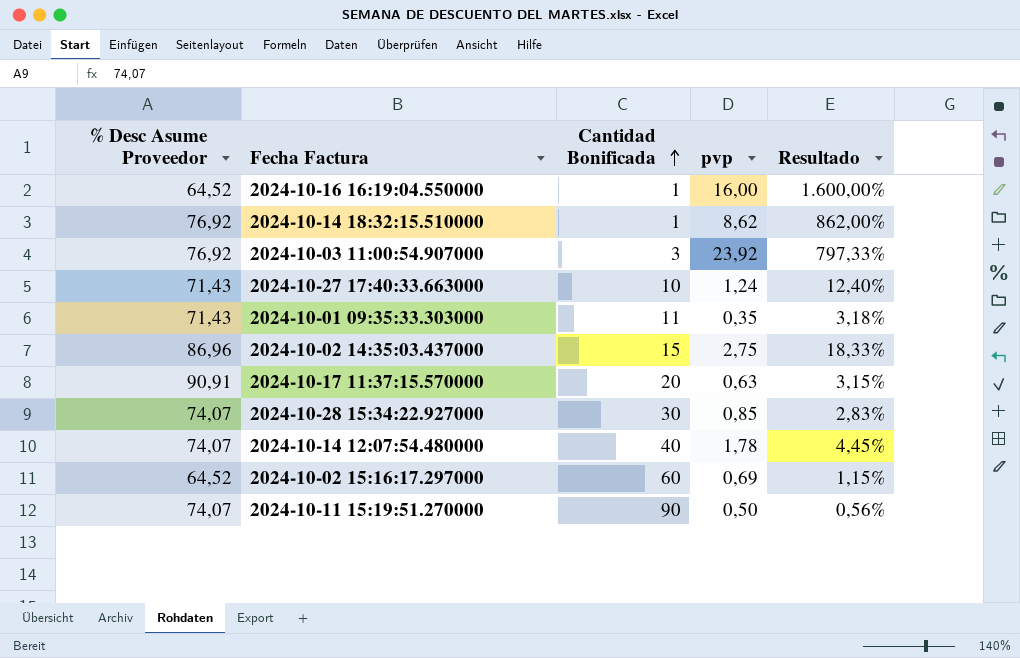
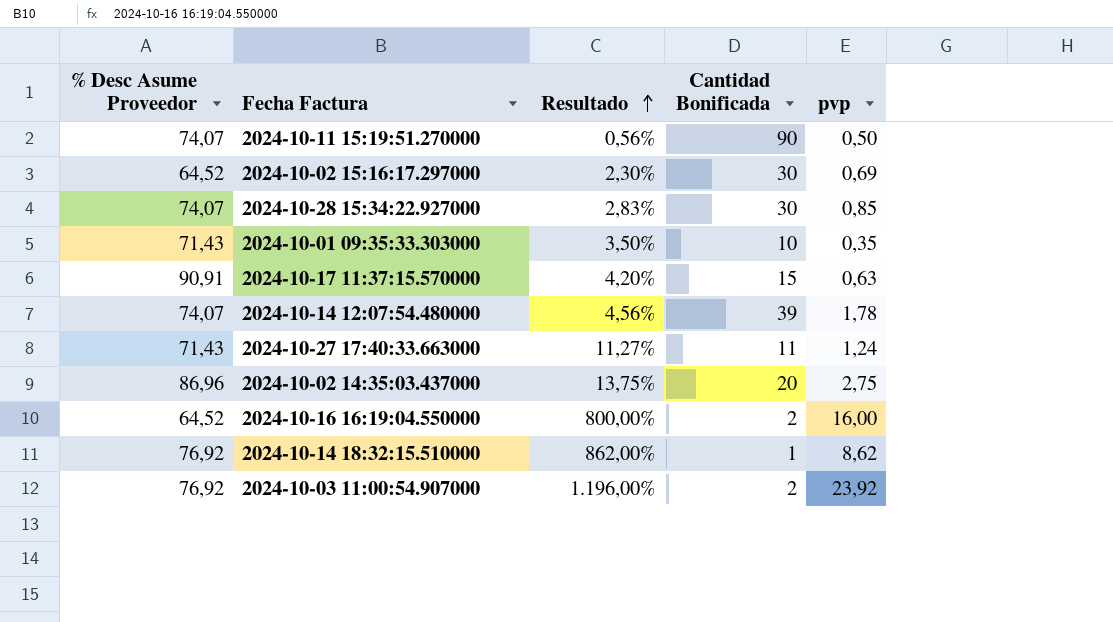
row order: Cantidad Bonificada ascending -> Resultado ascending
column Resultado | position: 5 -> 3
2024-10-02 15:16:17.297000 | Resultado: 1,15% -> 2,30%
2024-10-02 15:16:17.297000 | Cantidad Bonificada: 60 -> 30
2024-10-01 09:35:33.303000 | Resultado: 3,18% -> 3,50%
2024-10-01 09:35:33.303000 | Cantidad Bonificada: 11 -> 10
2024-10-17 11:37:15.570000 | Resultado: 3,15% -> 4,20%
2024-10-17 11:37:15.570000 | Cantidad Bonificada: 20 -> 15
2024-10-14 12:07:54.480000 | Resultado: 4,45% -> 4,56%
2024-10-14 12:07:54.480000 | Cantidad Bonificada: 40 -> 39
2024-10-27 17:40:33.663000 | Resultado: 12,40% -> 11,27%
2024-10-27 17:40:33.663000 | Cantidad Bonificada: 10 -> 11
2024-10-02 14:35:03.437000 | Resultado: 18,33% -> 13,75%
2024-10-02 14:35:03.437000 | Cantidad Bonificada: 15 -> 20
2024-10-16 16:19:04.550000 | Resultado: 1.600,00% -> 800,00%
2024-10-16 16:19:04.550000 | Cantidad Bonificada: 1 -> 2
2024-10-03 11:00:54.907000 | Resultado: 797,33% -> 1.196,00%
2024-10-03 11:00:54.907000 | Cantidad Bonificada: 3 -> 2

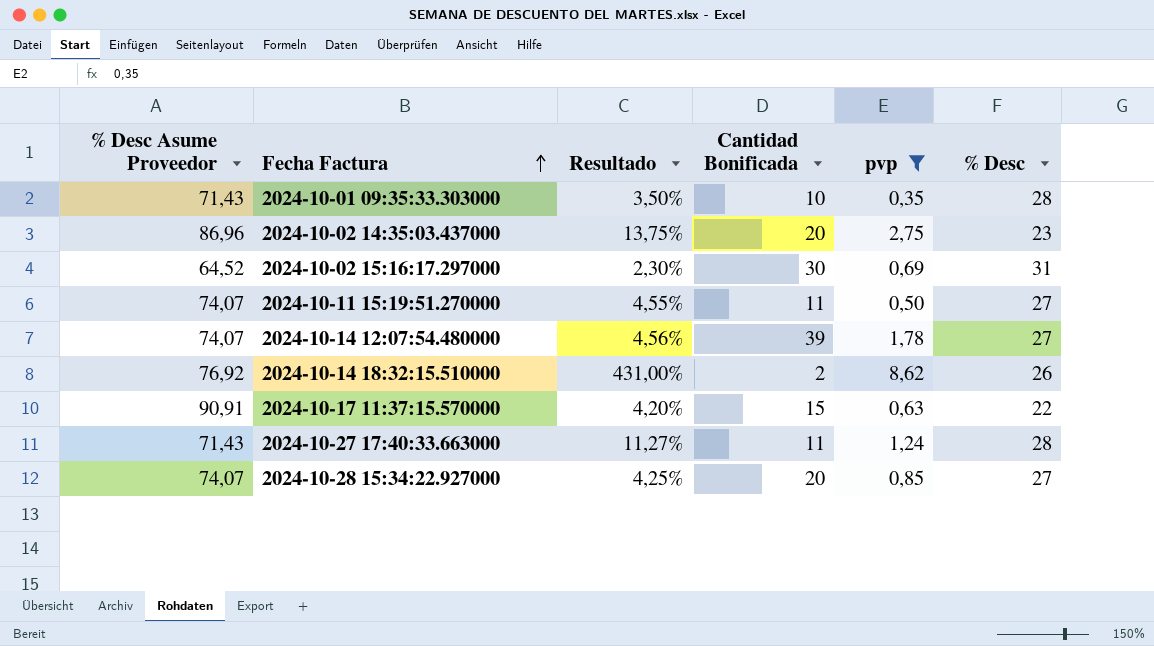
filter: none -> pvp <= 8,62
row order: Resultado ascending -> Fecha Factura ascending
column % Desc | position: none -> 6
2024-10-11 15:19:51.270000 | Resultado: 0,56% -> 4,55%
2024-10-11 15:19:51.270000 | Cantidad Bonificada: 90 -> 11
2024-10-14 18:32:15.510000 | Resultado: 862,00% -> 431,00%
2024-10-14 18:32:15.510000 | Cantidad Bonificada: 1 -> 2
2024-10-28 15:34:22.927000 | Resultado: 2,83% -> 4,25%
2024-10-28 15:34:22.927000 | Cantidad Bonificada: 30 -> 20

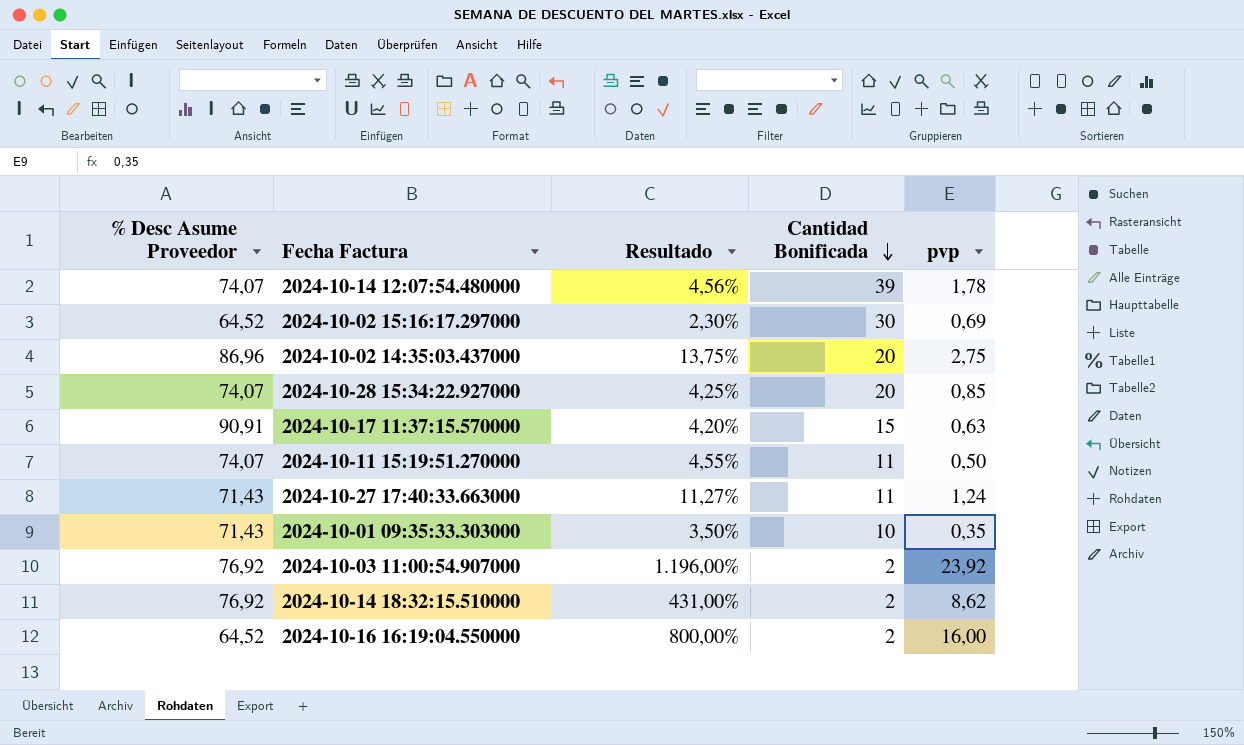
filter: pvp <= 8,62 -> none
row order: Fecha Factura ascending -> Cantidad Bonificada descending
column % Desc | position: 6 -> none

